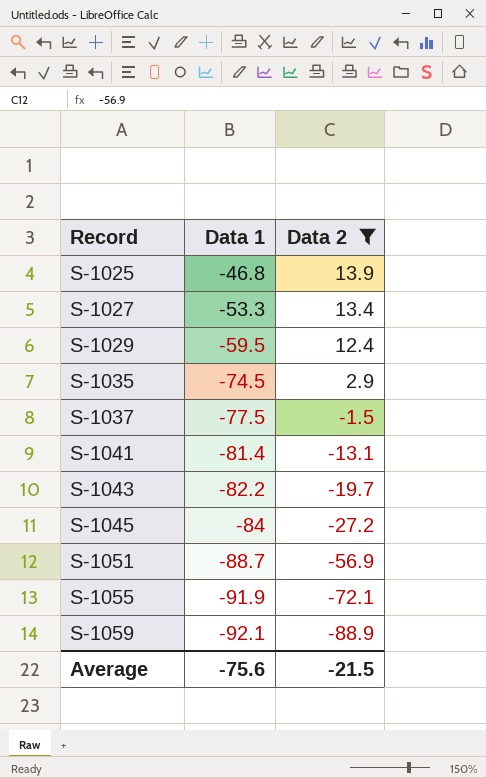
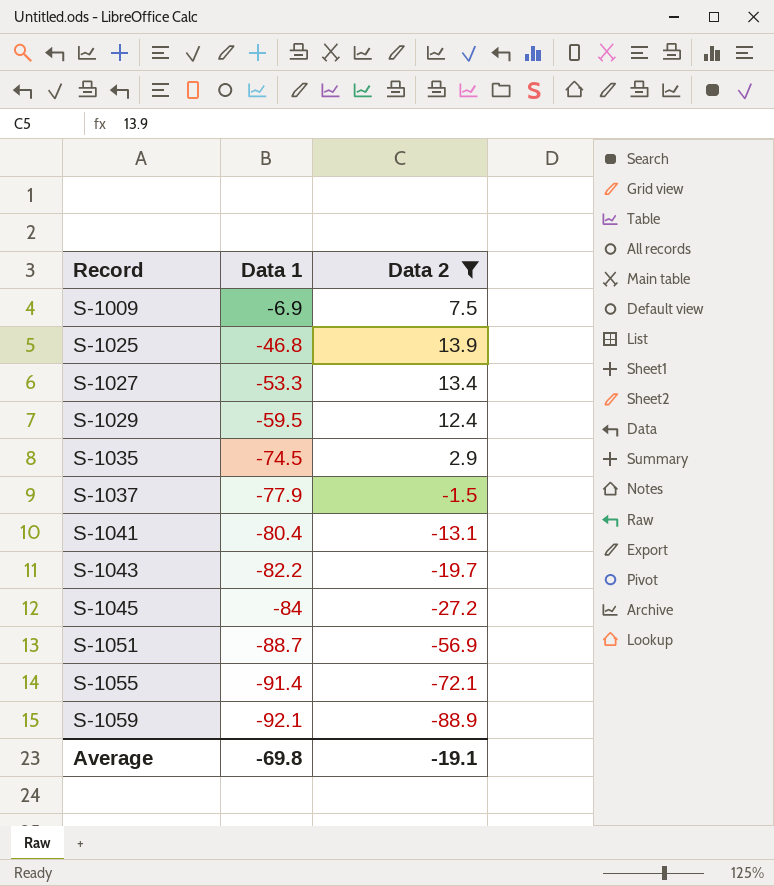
row S-1009: none -> -6.9 | 7.5
S-1037 | Data 1: -77.5 -> -77.9
S-1041 | Data 1: -81.4 -> -80.4
S-1055 | Data 1: -91.9 -> -91.4
Average | Data 1: -75.6 -> -69.8
Average | Data 2: -21.5 -> -19.1

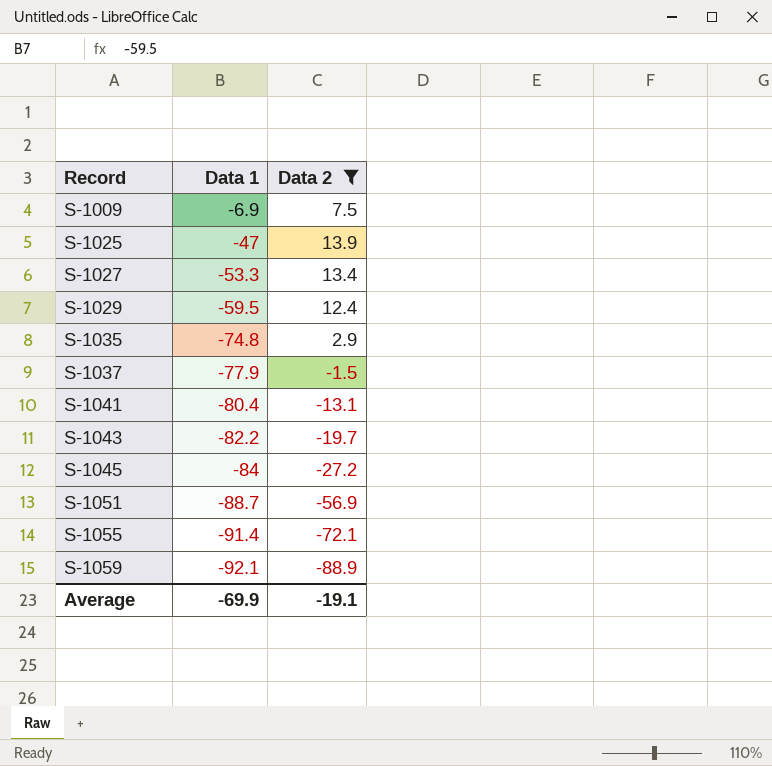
S-1025 | Data 1: -46.8 -> -47
S-1035 | Data 1: -74.5 -> -74.8
Average | Data 1: -69.8 -> -69.9

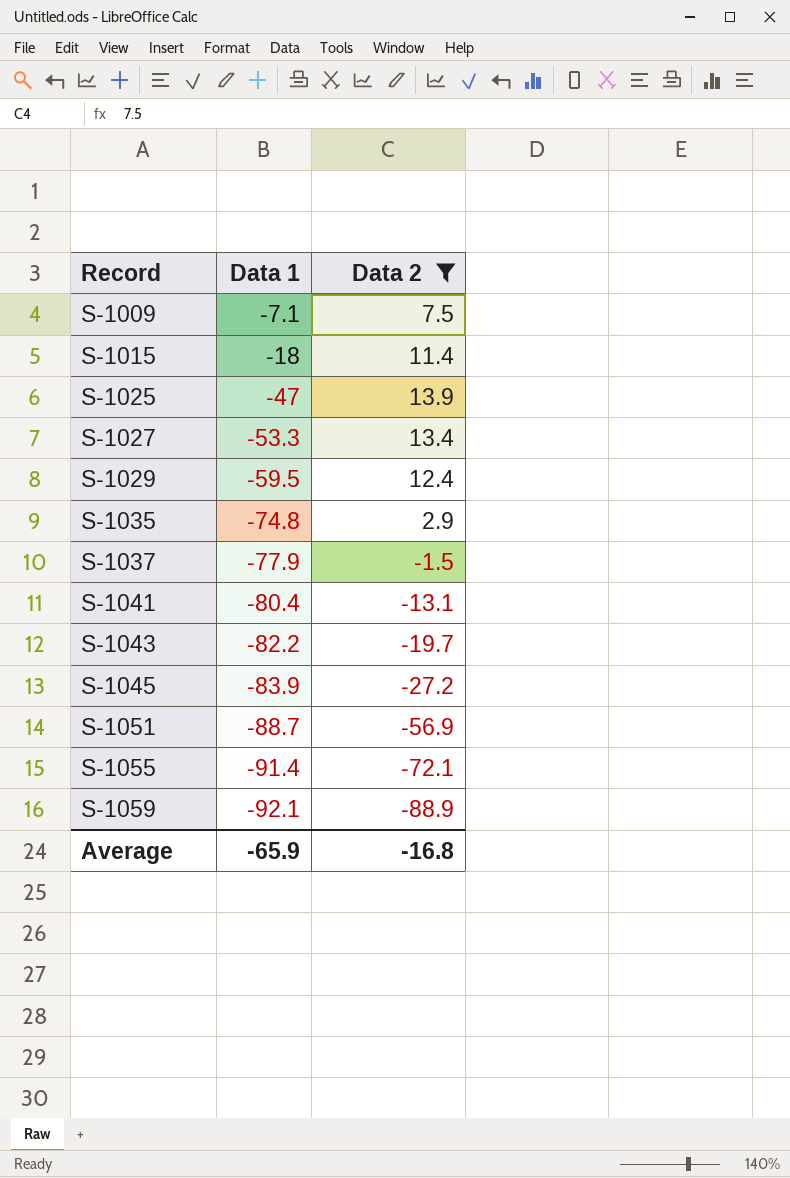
S-1009 | Data 1: -6.9 -> -7.1
row S-1015: none -> -18 | 11.4
S-1045 | Data 1: -84 -> -83.9
Average | Data 1: -69.9 -> -65.9
Average | Data 2: -19.1 -> -16.8

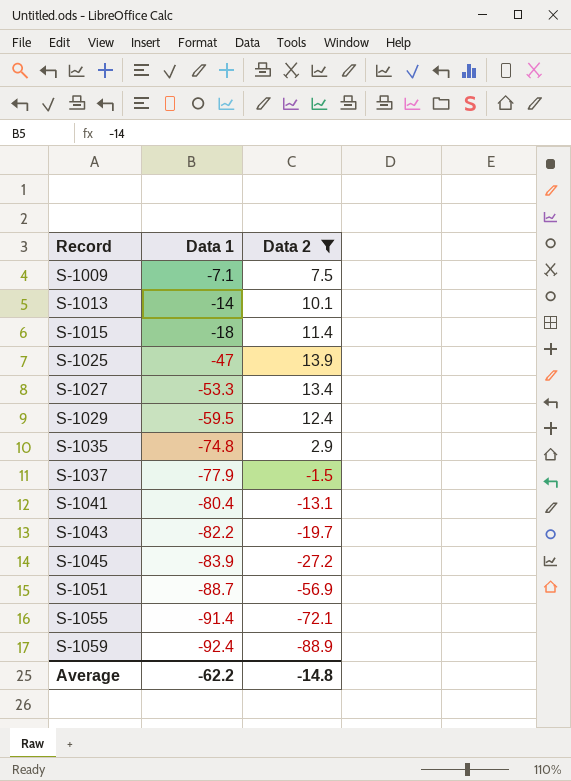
row S-1013: none -> -14 | 10.1
S-1059 | Data 1: -92.1 -> -92.4
Average | Data 1: -65.9 -> -62.2
Average | Data 2: -16.8 -> -14.8

